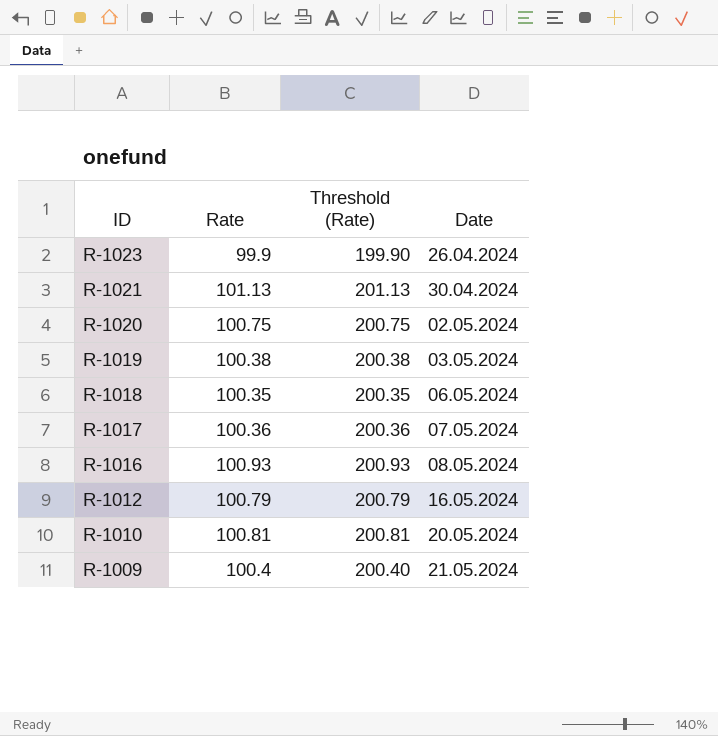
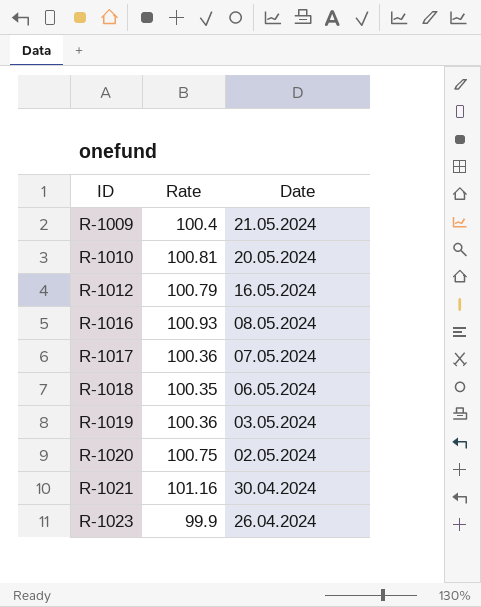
row order: ID descending -> ID ascending
column Threshold (Rate) | formula: [Rate] + 100 -> none
R-1019 | Rate: 100.38 -> 100.36
R-1021 | Rate: 101.13 -> 101.16

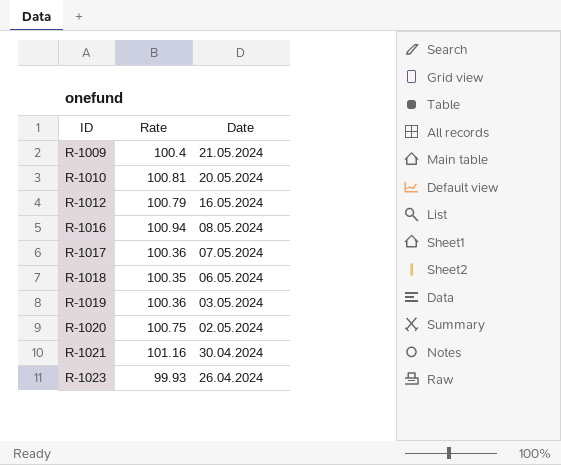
R-1016 | Rate: 100.93 -> 100.94
R-1023 | Rate: 99.9 -> 99.93

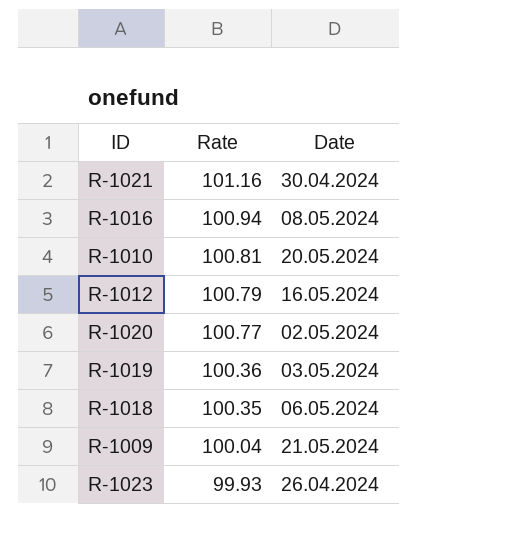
row order: ID ascending -> Rate descending
row R-1017: 100.36 | 07.05.2024 -> none
R-1020 | Rate: 100.75 -> 100.77
R-1009 | Rate: 100.4 -> 100.04

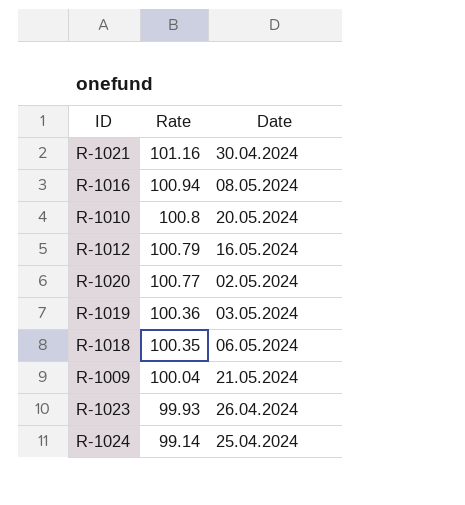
R-1010 | Rate: 100.81 -> 100.8
row R-1024: none -> 99.14 | 25.04.2024

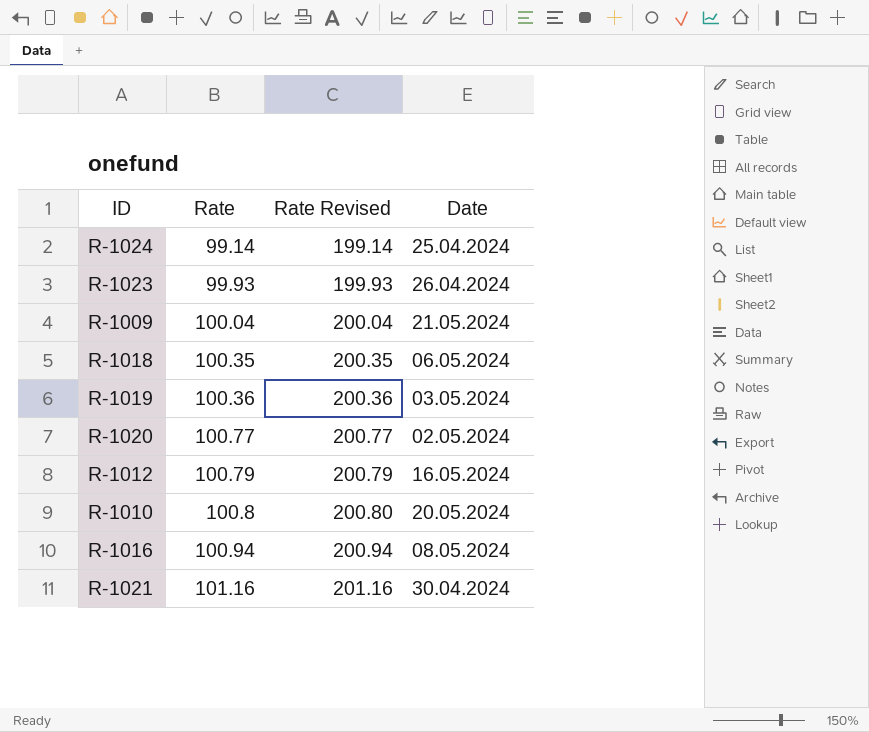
row order: Rate descending -> Rate ascending
column Rate Revised | formula: none -> [Rate] + 100

